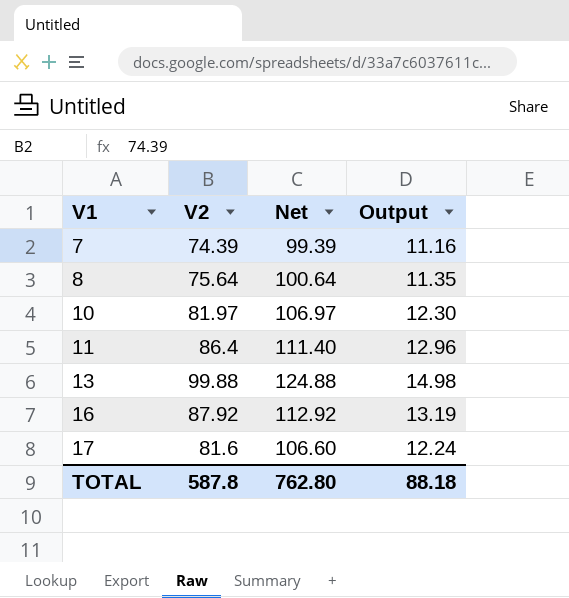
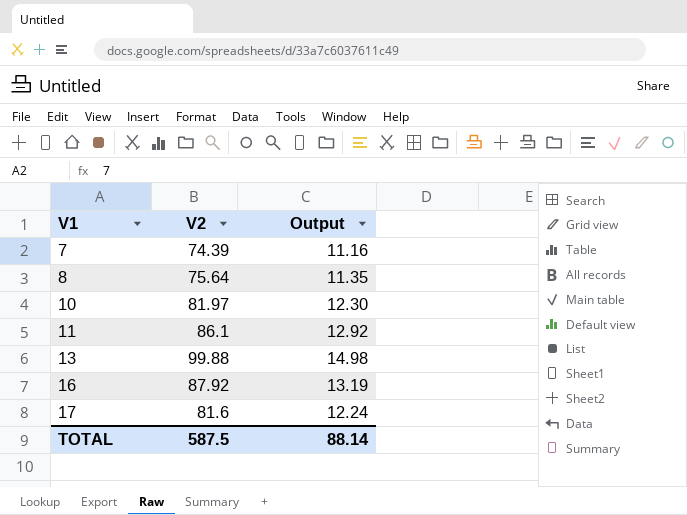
column Net | formula: [V2] + 25 -> none
11 | V2: 86.4 -> 86.1
11 | Output: 12.96 -> 12.92
TOTAL | V2: 587.8 -> 587.5
TOTAL | Output: 88.18 -> 88.14

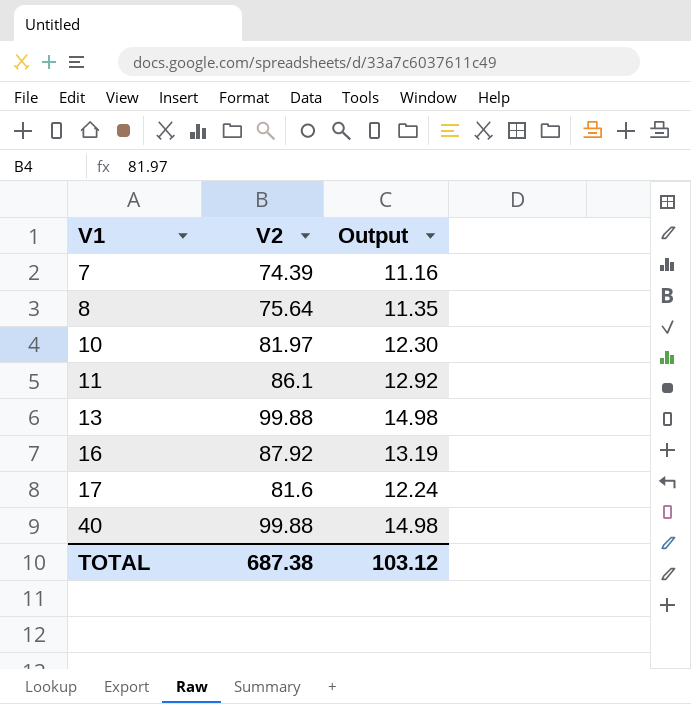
row 40: none -> 99.88 | 14.98
TOTAL | V2: 587.5 -> 687.38
TOTAL | Output: 88.14 -> 103.12

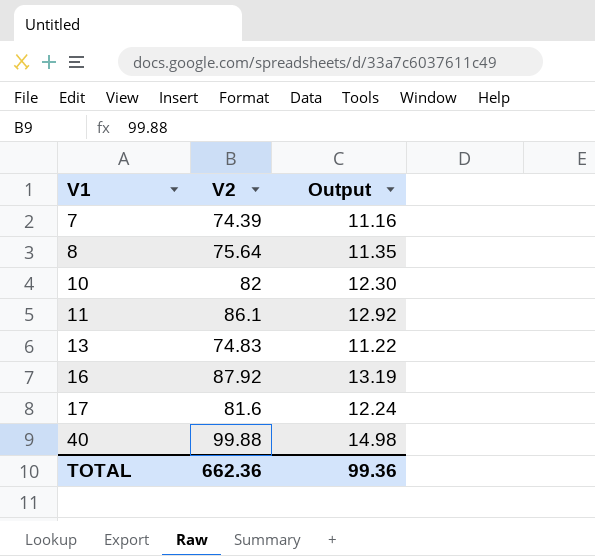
10 | V2: 81.97 -> 82
13 | V2: 99.88 -> 74.83
13 | Output: 14.98 -> 11.22
TOTAL | V2: 687.38 -> 662.36
TOTAL | Output: 103.12 -> 99.36

